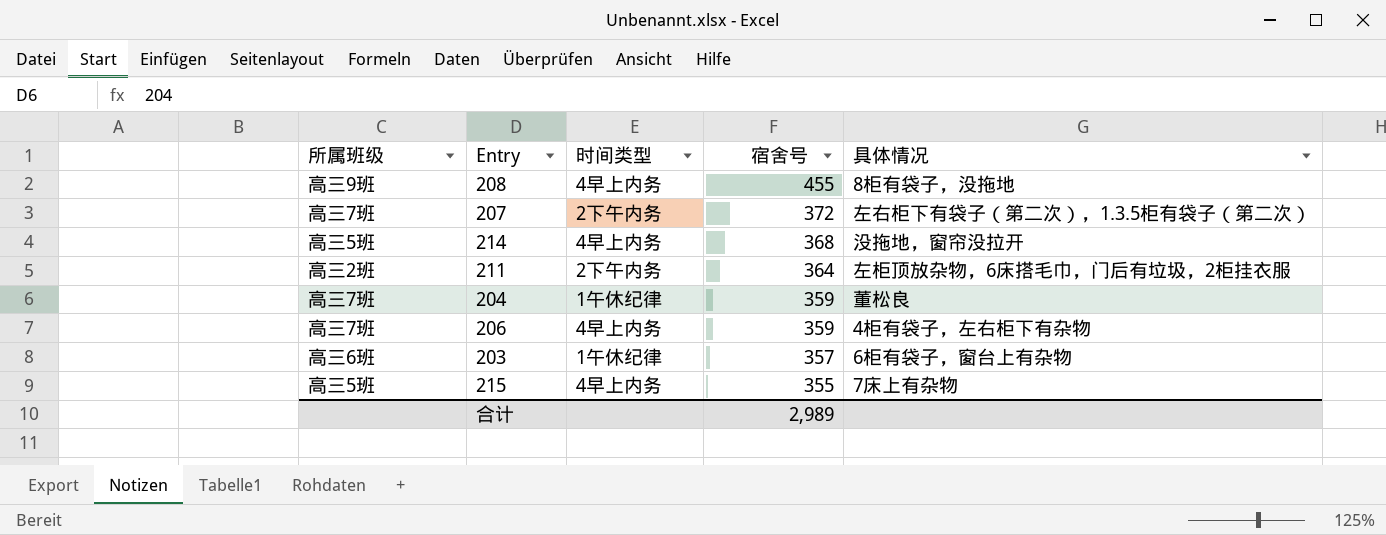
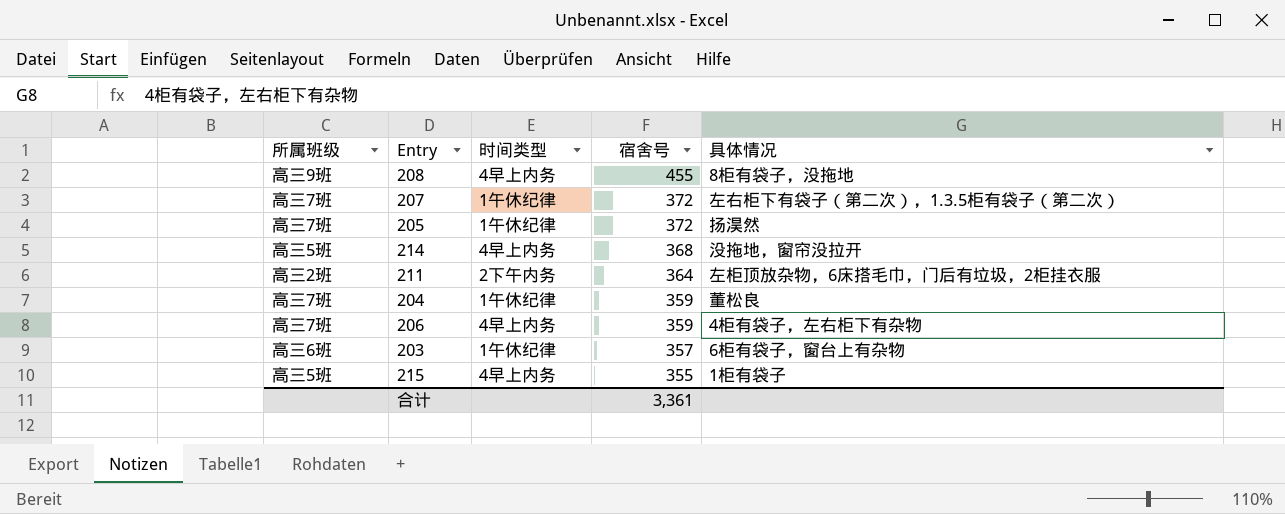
207 | 时间类型: 2下午内务 -> 1午休纪律
row 205: none -> 高三7班 | 1午休纪律 | 372 | 扬淏然
215 | 具体情况: 7床上有杂物 -> 1柜有袋子
合计 | 宿舍号: 2,989 -> 3,361

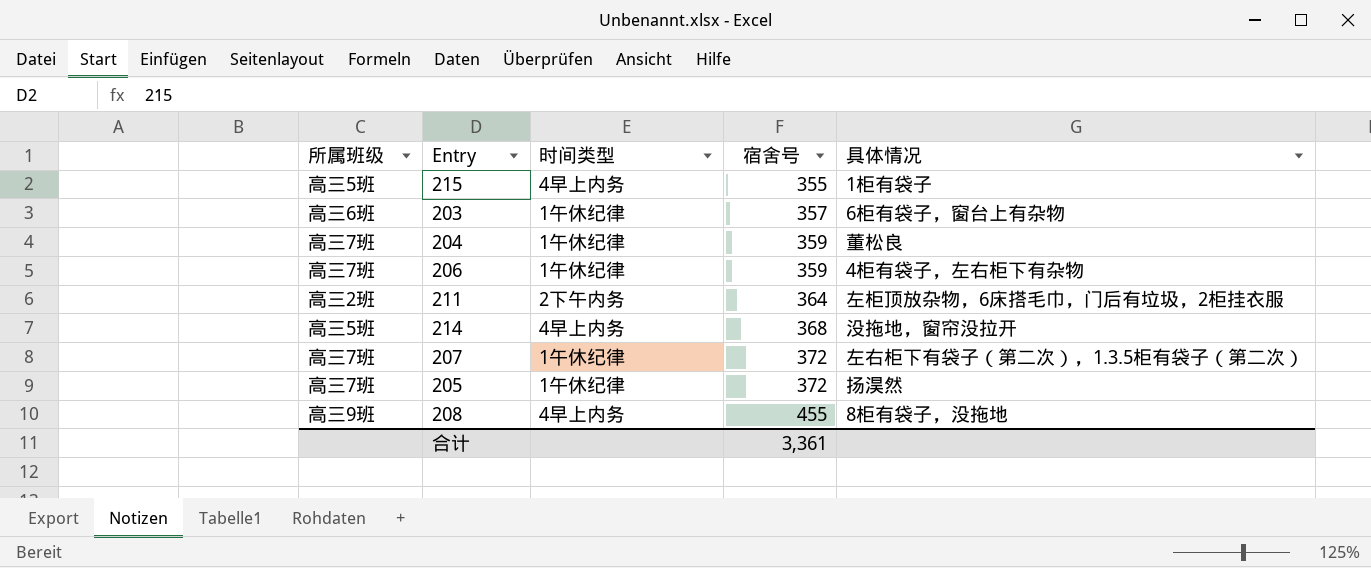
row order: 宿舍号 descending -> 宿舍号 ascending
206 | 时间类型: 4早上内务 -> 1午休纪律

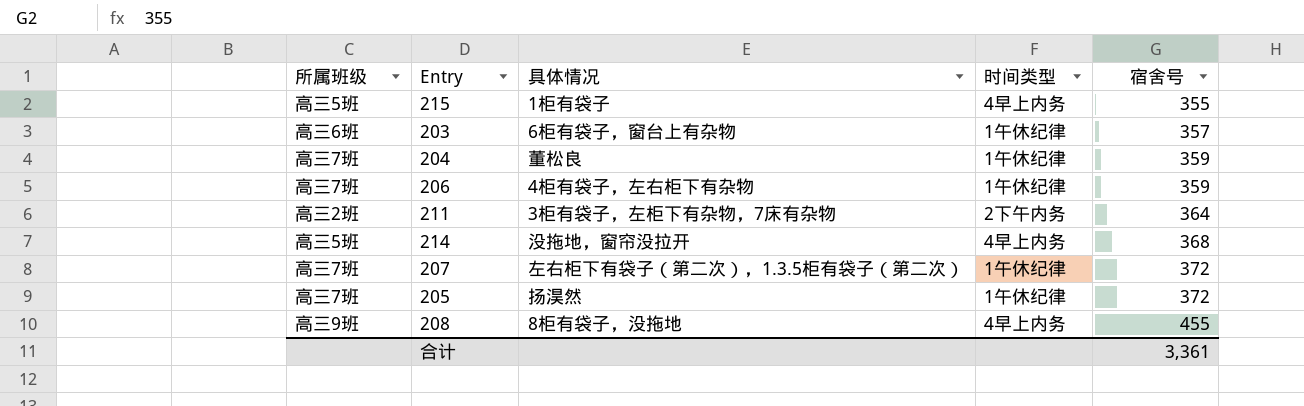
column 具体情况 | position: 5 -> 3
211 | 具体情况: 左柜顶放杂物，6床搭毛巾，门后有垃圾，2柜挂衣服 -> 3柜有袋子，左柜下有杂物，7床有杂物

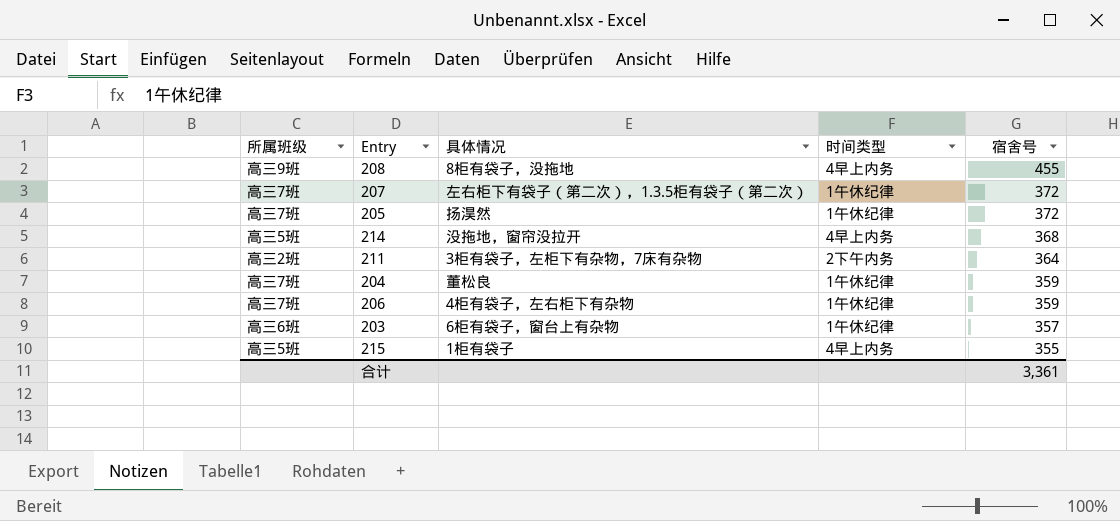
row order: 宿舍号 ascending -> 宿舍号 descending

